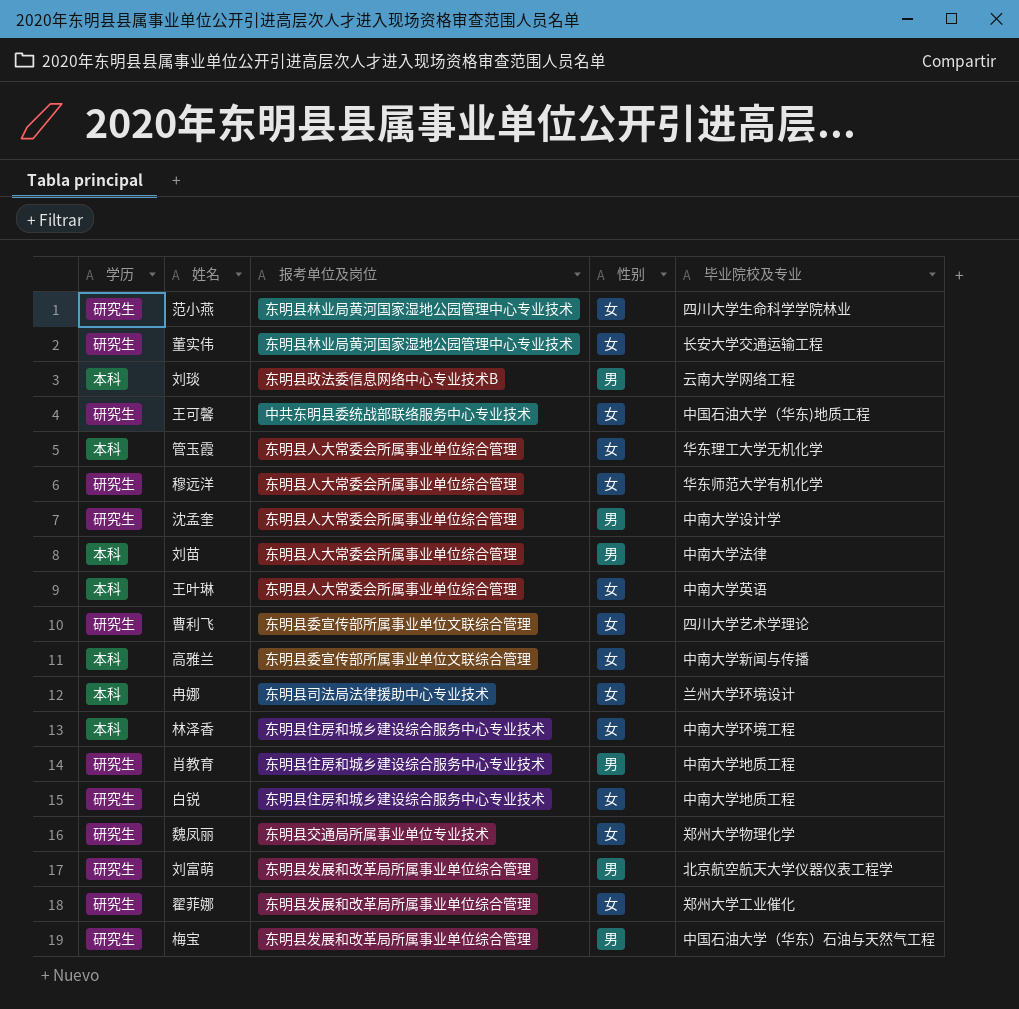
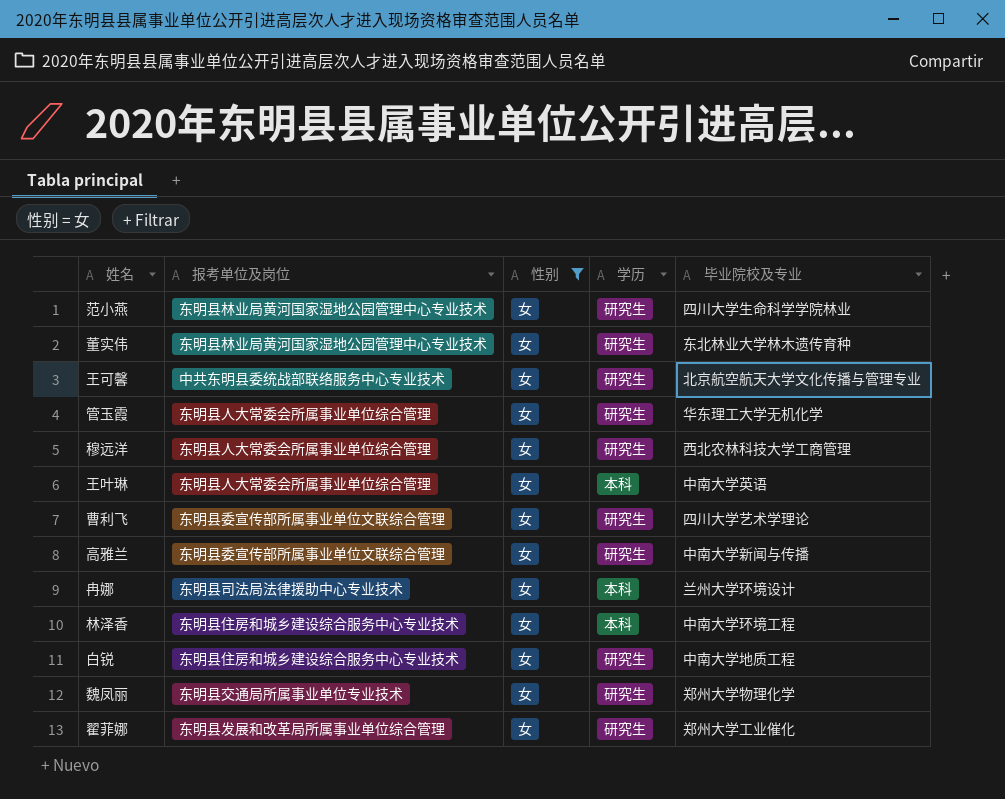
filter: none -> 性别 = 女
column 学历 | position: 1 -> 4
董实伟 | 毕业院校及专业: 长安大学交通运输工程 -> 东北林业大学林木遗传育种
王可馨 | 毕业院校及专业: 中国石油大学（华东)地质工程 -> 北京航空航天大学文化传播与管理专业
管玉霞 | 学历: 本科 -> 研究生
穆远洋 | 毕业院校及专业: 华东师范大学有机化学 -> 西北农林科技大学工商管理
高雅兰 | 学历: 本科 -> 研究生

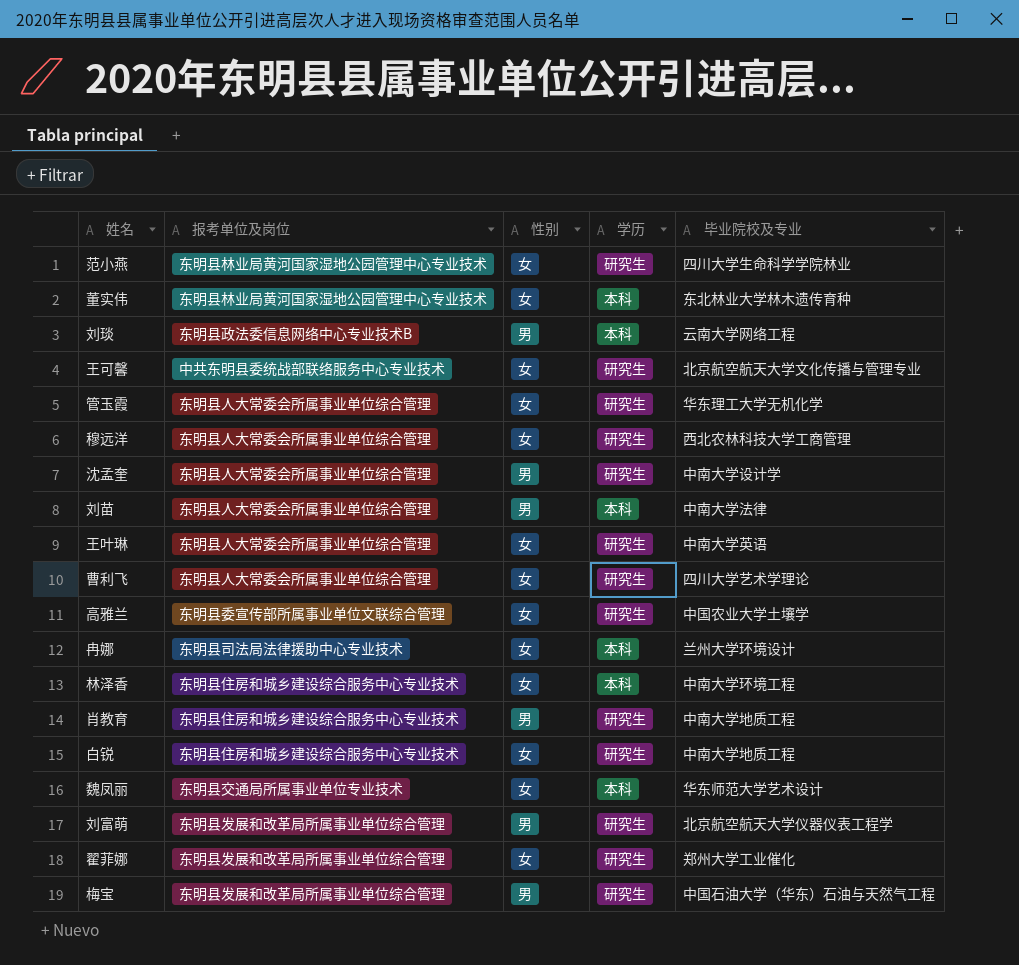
filter: 性别 = 女 -> none
董实伟 | 学历: 研究生 -> 本科
王叶琳 | 学历: 本科 -> 研究生
曹利飞 | 报考单位及岗位: 东明县委宣传部所属事业单位文联综合管理 -> 东明县人大常委会所属事业单位综合管理
高雅兰 | 毕业院校及专业: 中南大学新闻与传播 -> 中国农业大学土壤学
魏凤丽 | 学历: 研究生 -> 本科
魏凤丽 | 毕业院校及专业: 郑州大学物理化学 -> 华东师范大学艺术设计

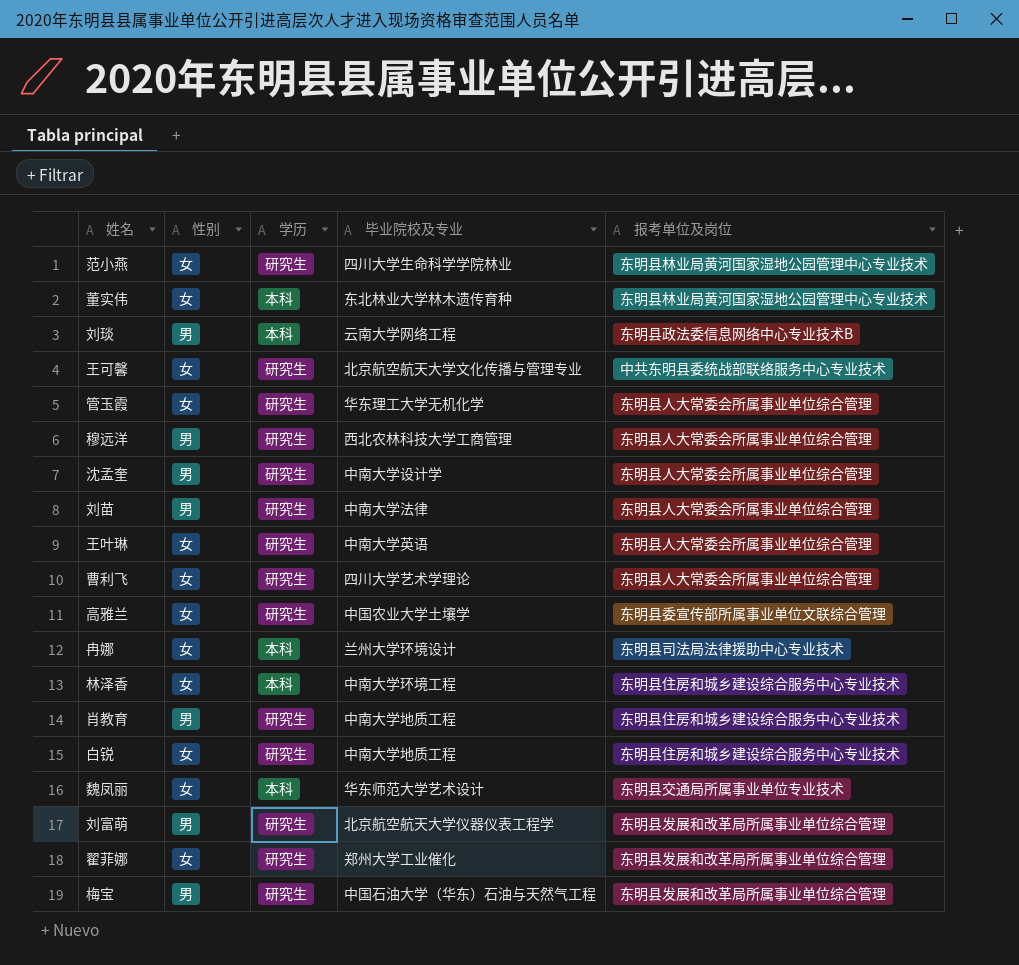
column 报考单位及岗位 | position: 2 -> 5
穆远洋 | 性别: 女 -> 男
刘苗 | 学历: 本科 -> 研究生

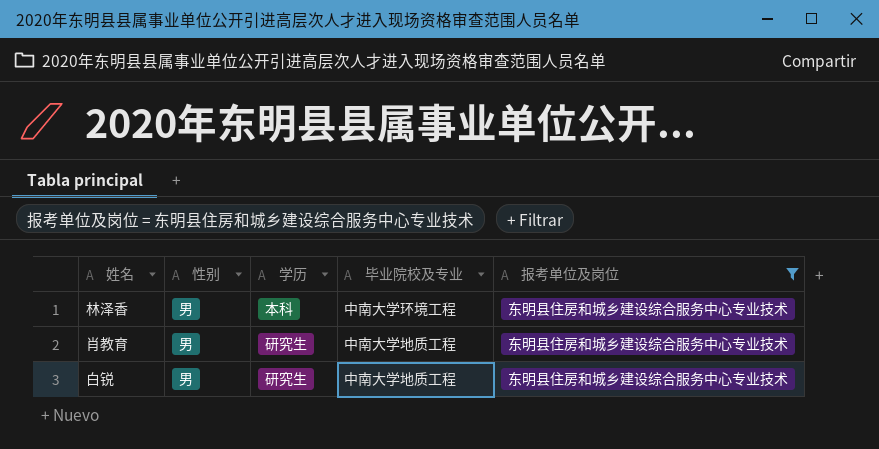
filter: none -> 报考单位及岗位 = 东明县住房和城乡建设综合服务中心专业技术
林泽香 | 性别: 女 -> 男
白锐 | 性别: 女 -> 男

